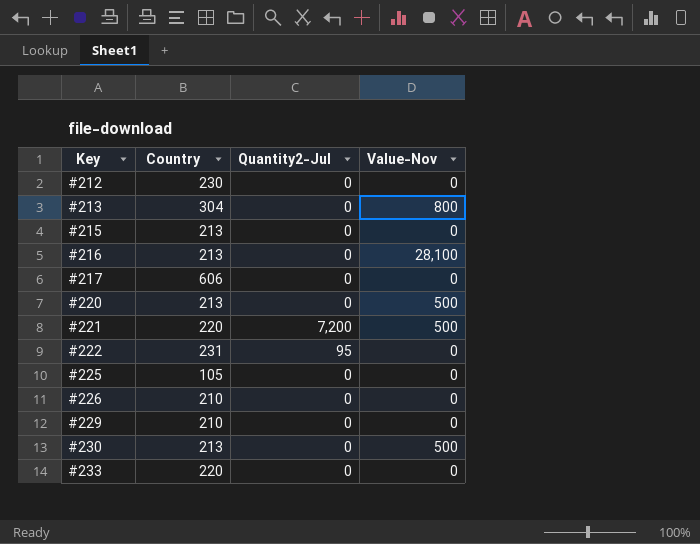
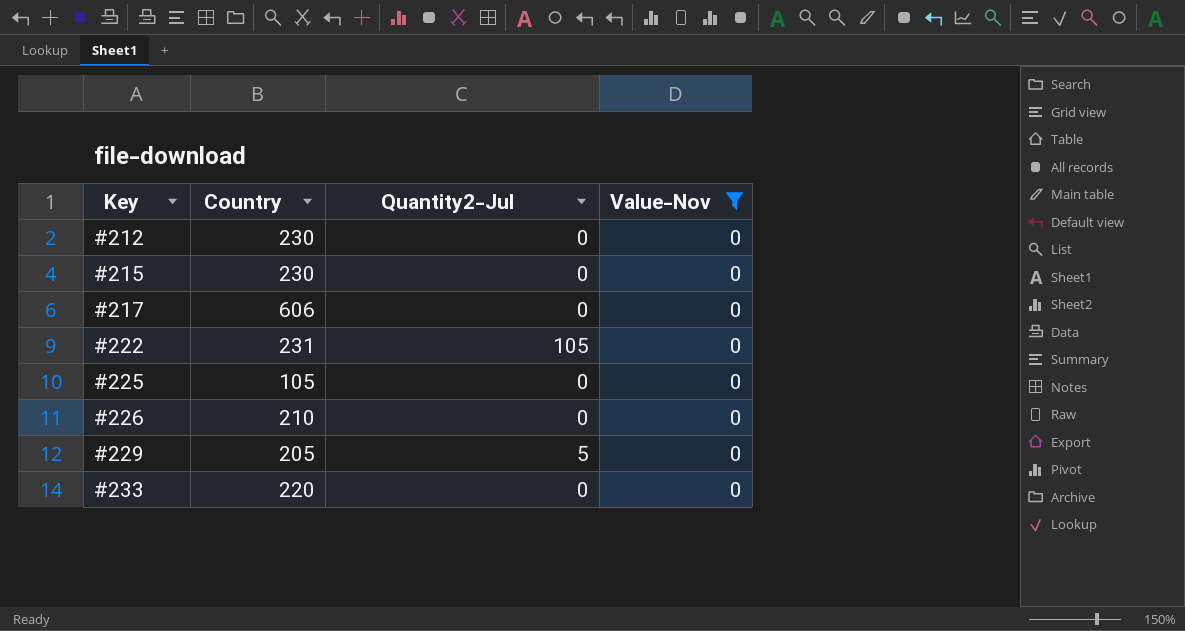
filter: none -> Value-Nov = 0
#215 | Country: 213 -> 230
#222 | Quantity2-Jul: 95 -> 105
#229 | Country: 210 -> 205
#229 | Quantity2-Jul: 0 -> 5

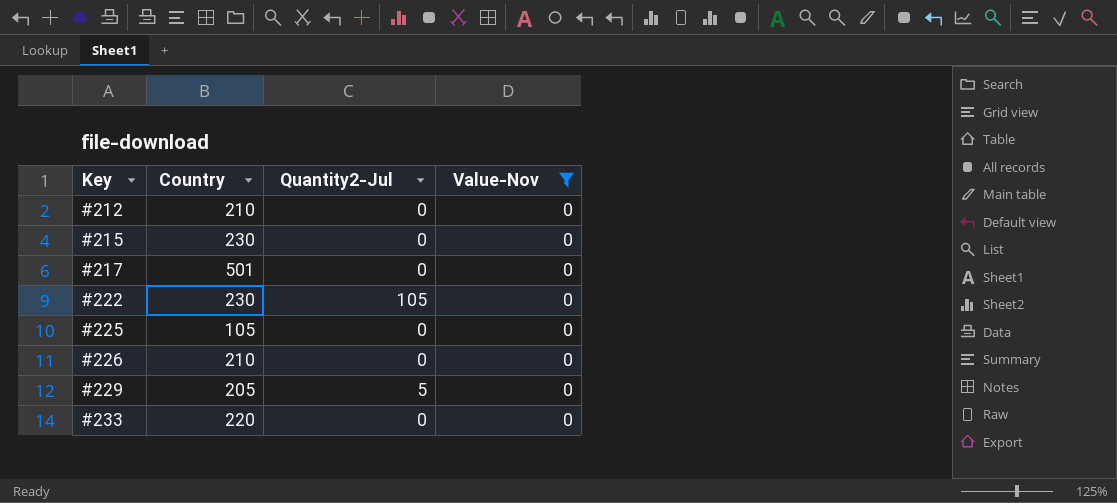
#212 | Country: 230 -> 210
#217 | Country: 606 -> 501
#222 | Country: 231 -> 230

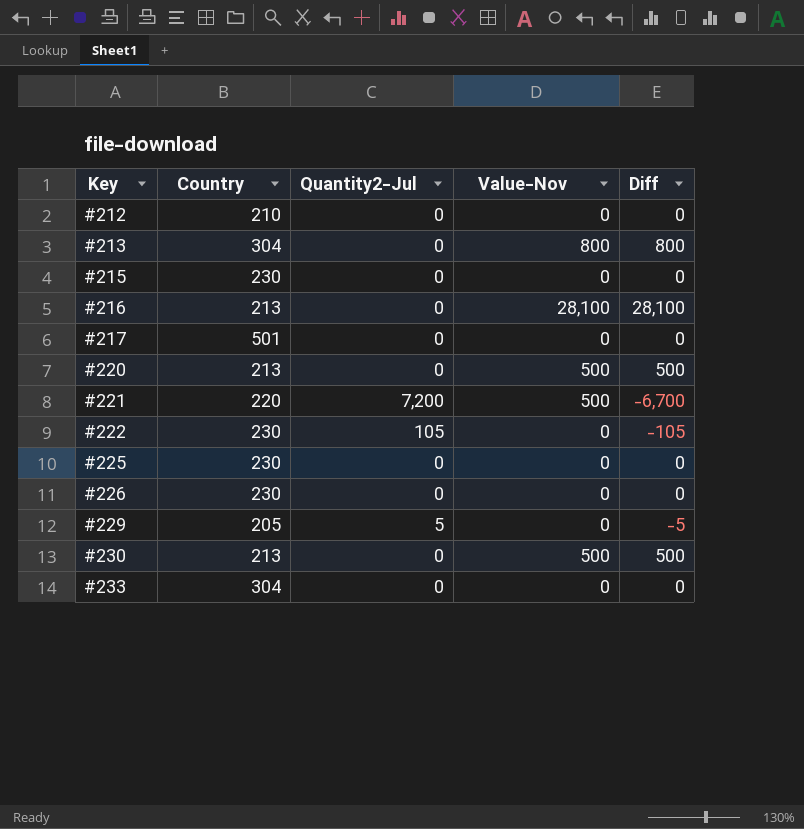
filter: Value-Nov = 0 -> none
column Diff | formula: none -> [Value-Nov] - [Quantity2-Jul]
#225 | Country: 105 -> 230
#226 | Country: 210 -> 230
#233 | Country: 220 -> 304

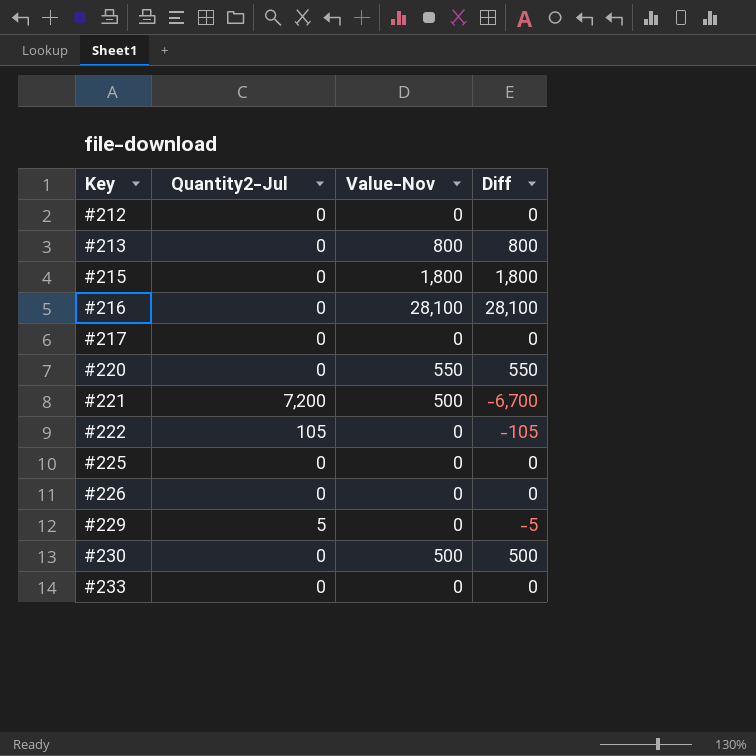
column Country | position: 2 -> none
#215 | Value-Nov: 0 -> 1,800
#215 | Diff: 0 -> 1,800
#220 | Value-Nov: 500 -> 550
#220 | Diff: 500 -> 550

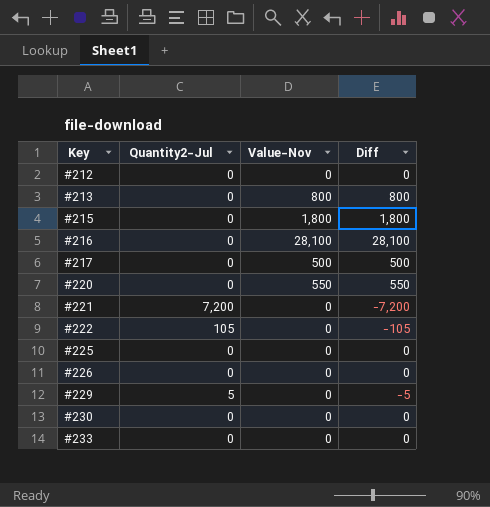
#217 | Value-Nov: 0 -> 500
#217 | Diff: 0 -> 500
#221 | Value-Nov: 500 -> 0
#221 | Diff: -6,700 -> -7,200
#230 | Value-Nov: 500 -> 0
#230 | Diff: 500 -> 0

